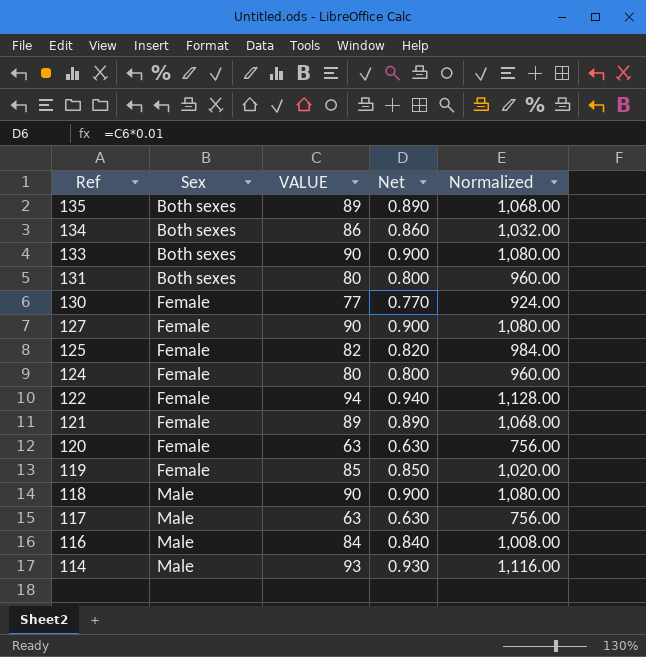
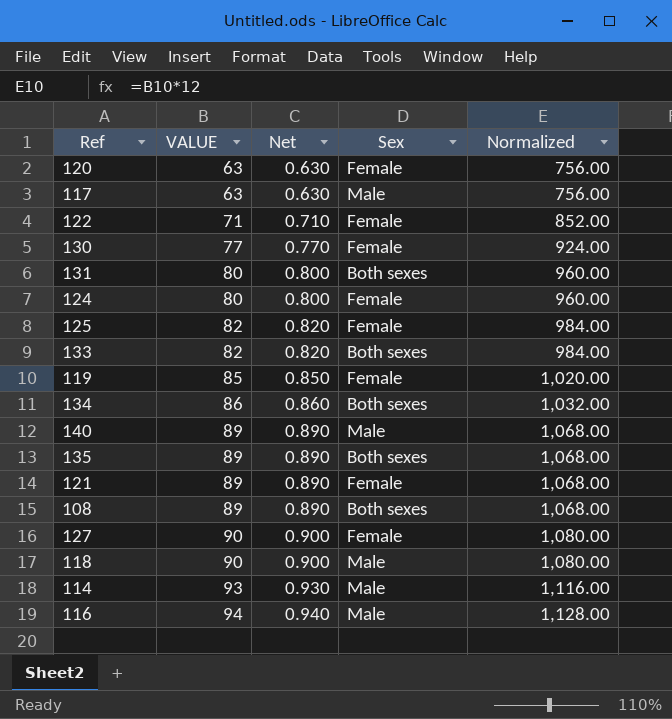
row order: Ref descending -> VALUE ascending
column Sex | position: 2 -> 4
122 | VALUE: 94 -> 71
122 | Net: 0.940 -> 0.710
122 | Normalized: 1,128.00 -> 852.00
133 | VALUE: 90 -> 82
133 | Net: 0.900 -> 0.820
133 | Normalized: 1,080.00 -> 984.00
row 140: none -> 89 | 0.890 | Male | 1,068.00
row 108: none -> 89 | 0.890 | Both sexes | 1,068.00
116 | VALUE: 84 -> 94
116 | Net: 0.840 -> 0.940
116 | Normalized: 1,008.00 -> 1,128.00

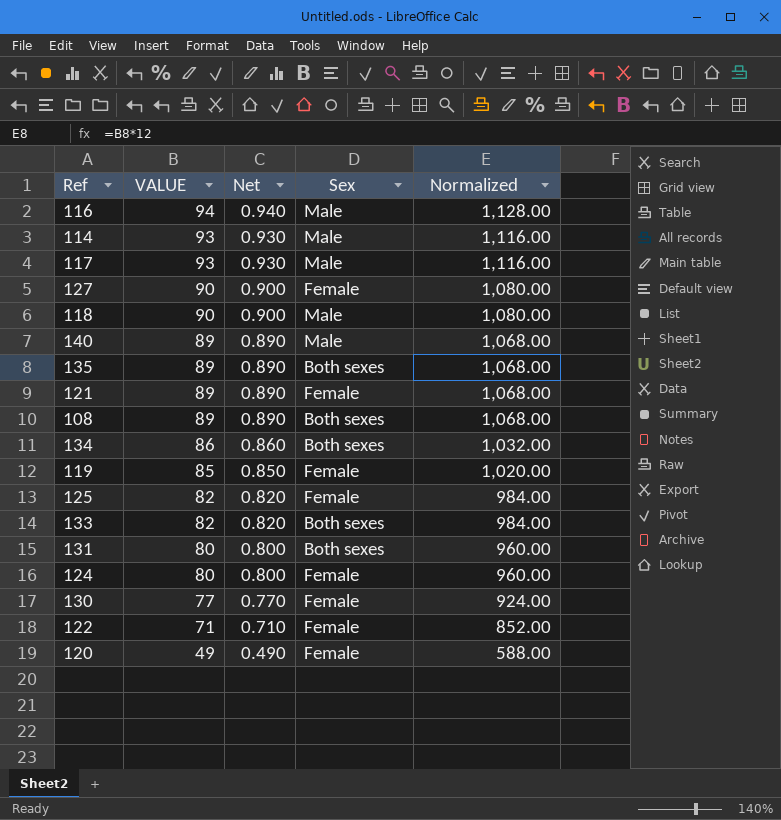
row order: VALUE ascending -> VALUE descending
117 | VALUE: 63 -> 93
117 | Net: 0.630 -> 0.930
117 | Normalized: 756.00 -> 1,116.00
120 | VALUE: 63 -> 49
120 | Net: 0.630 -> 0.490
120 | Normalized: 756.00 -> 588.00

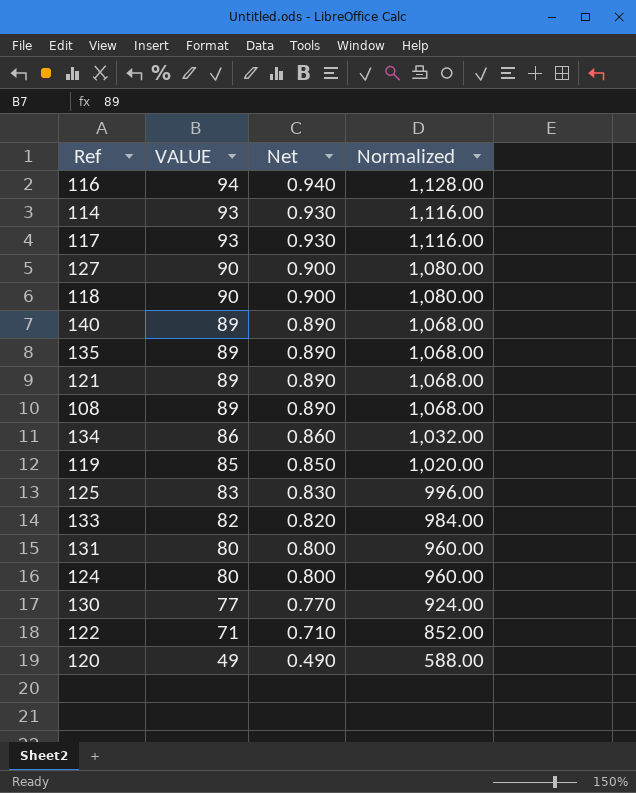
column Sex | position: 4 -> none
125 | VALUE: 82 -> 83
125 | Net: 0.820 -> 0.830
125 | Normalized: 984.00 -> 996.00

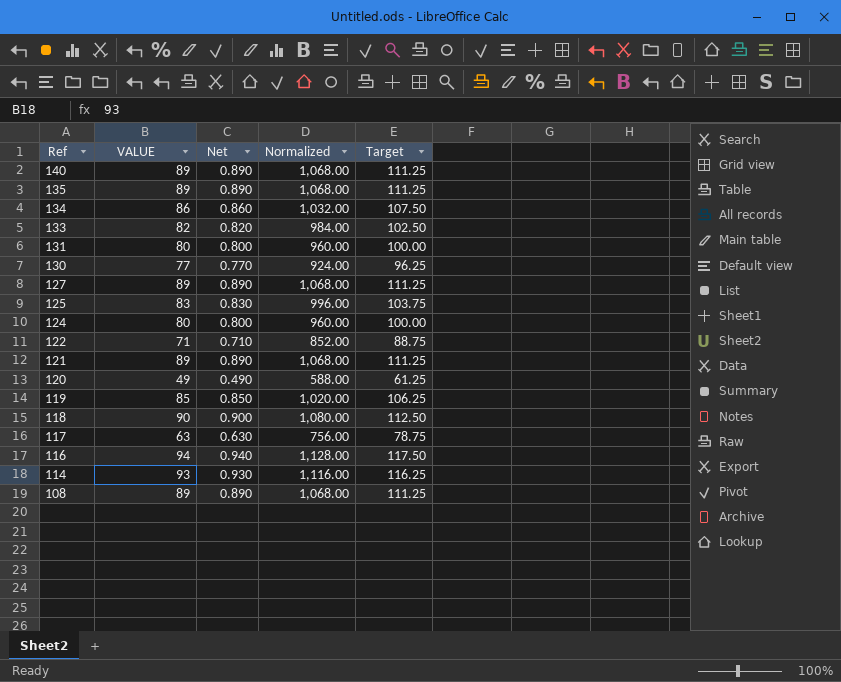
row order: VALUE descending -> Ref descending
column Target | formula: none -> [VALUE] * 1.25
127 | VALUE: 90 -> 89
127 | Net: 0.900 -> 0.890
127 | Normalized: 1,080.00 -> 1,068.00
117 | VALUE: 93 -> 63
117 | Net: 0.930 -> 0.630
117 | Normalized: 1,116.00 -> 756.00

